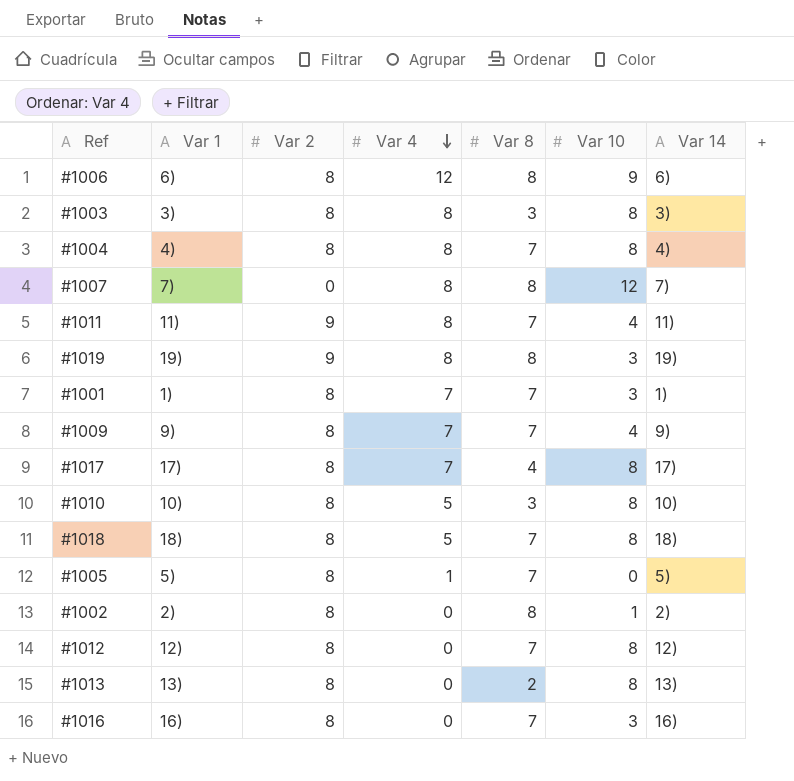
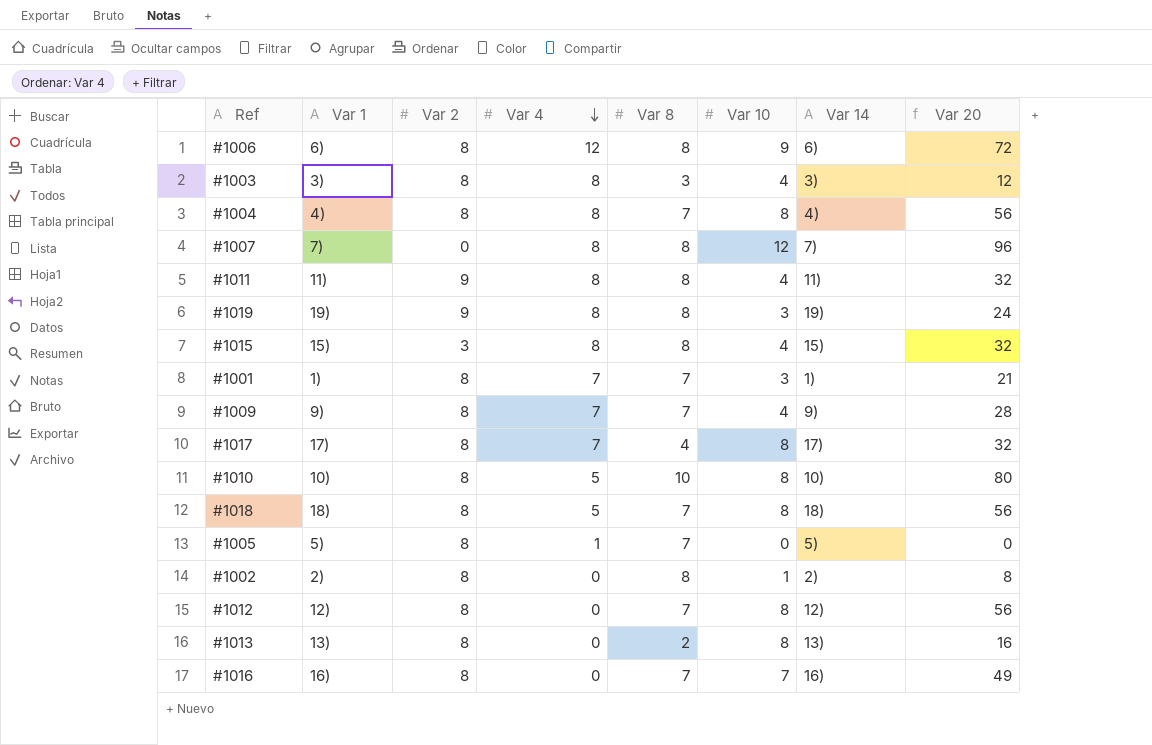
column Var 20 | formula: none -> [Var 8] * [Var 10]
#1003 | Var 10: 8 -> 4
#1011 | Var 8: 7 -> 8
row #1015: none -> 15) | 3 | 8 | 8 | 4 | 15) | 32
#1010 | Var 8: 3 -> 10
#1016 | Var 10: 3 -> 7

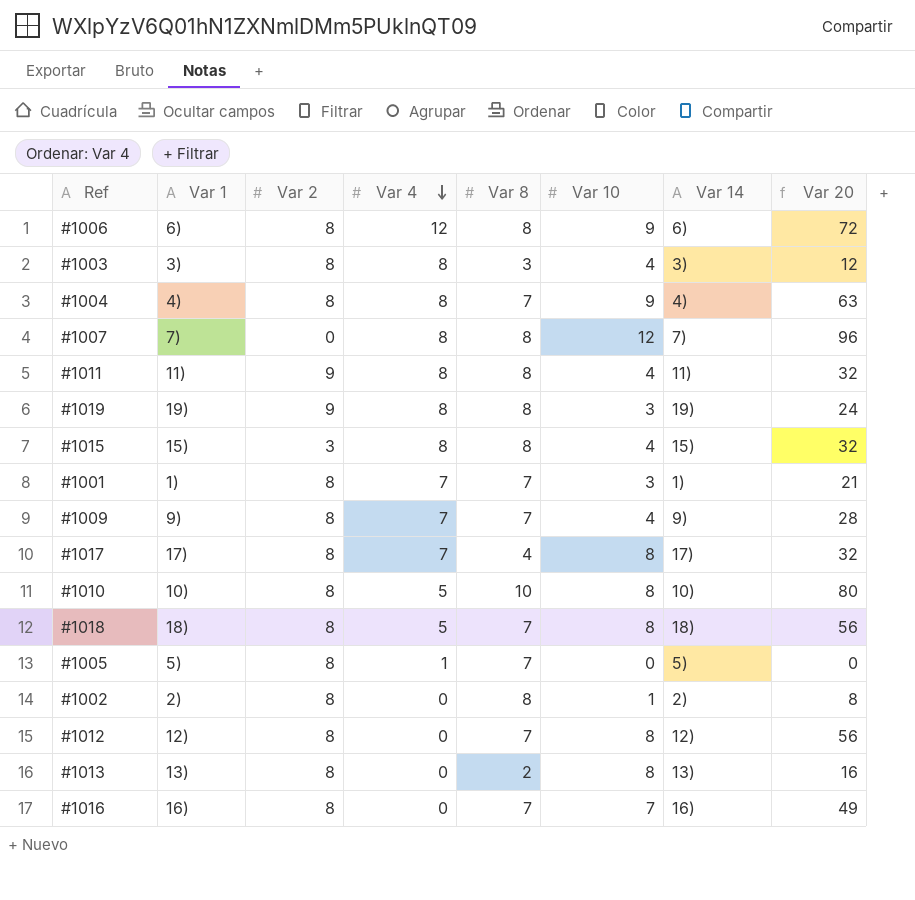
#1004 | Var 10: 8 -> 9
#1004 | Var 20: 56 -> 63

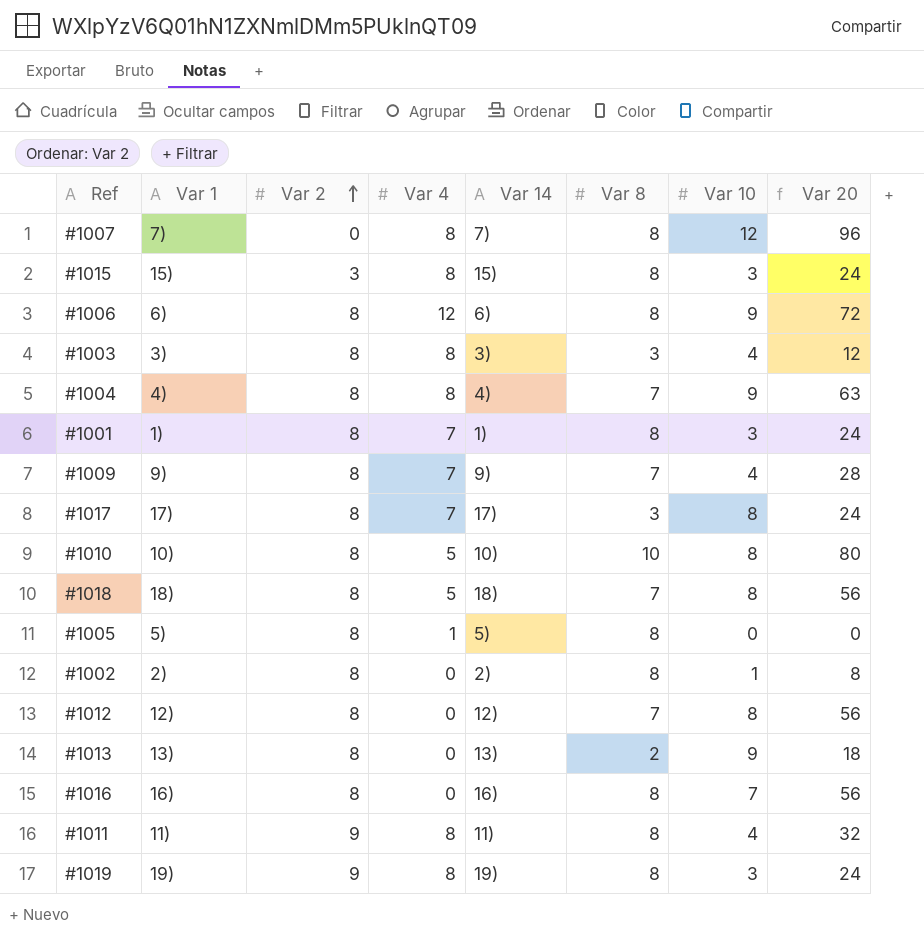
row order: Var 4 descending -> Var 2 ascending
column Var 14 | position: 7 -> 5
#1015 | Var 10: 4 -> 3
#1015 | Var 20: 32 -> 24
#1001 | Var 8: 7 -> 8
#1001 | Var 20: 21 -> 24
#1017 | Var 8: 4 -> 3
#1017 | Var 20: 32 -> 24
#1005 | Var 8: 7 -> 8
#1013 | Var 10: 8 -> 9
#1013 | Var 20: 16 -> 18
#1016 | Var 8: 7 -> 8
#1016 | Var 20: 49 -> 56

